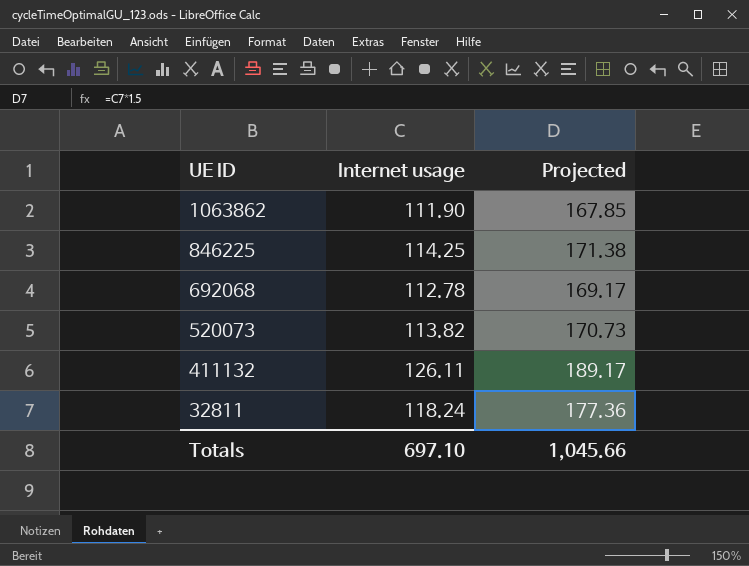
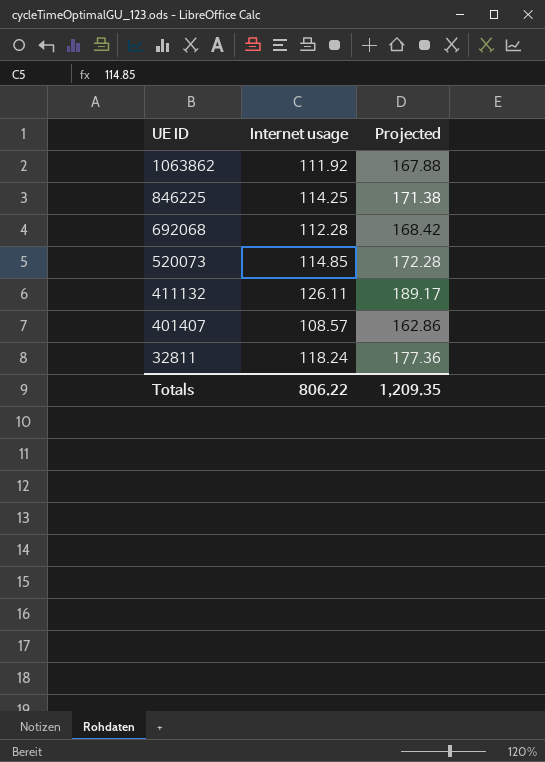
1063862 | Internet usage: 111.90 -> 111.92
1063862 | Projected: 167.85 -> 167.88
692068 | Internet usage: 112.78 -> 112.28
692068 | Projected: 169.17 -> 168.42
520073 | Internet usage: 113.82 -> 114.85
520073 | Projected: 170.73 -> 172.28
row 401407: none -> 108.57 | 162.86
Totals | Internet usage: 697.10 -> 806.22
Totals | Projected: 1,045.66 -> 1,209.35

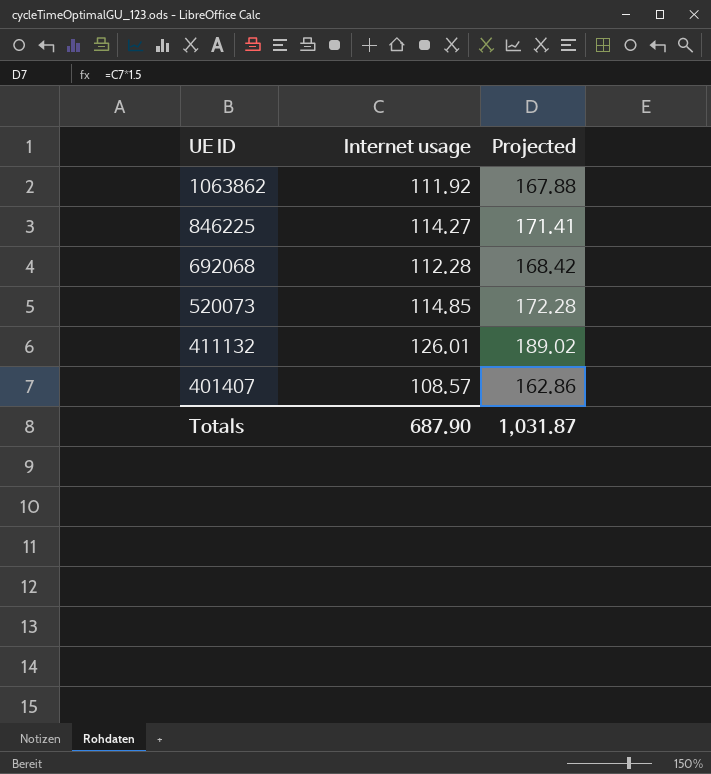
row 32811: 118.24 | 177.36 -> none
846225 | Internet usage: 114.25 -> 114.27
846225 | Projected: 171.38 -> 171.41
411132 | Internet usage: 126.11 -> 126.01
411132 | Projected: 189.17 -> 189.02
Totals | Internet usage: 806.22 -> 687.90
Totals | Projected: 1,209.35 -> 1,031.87

